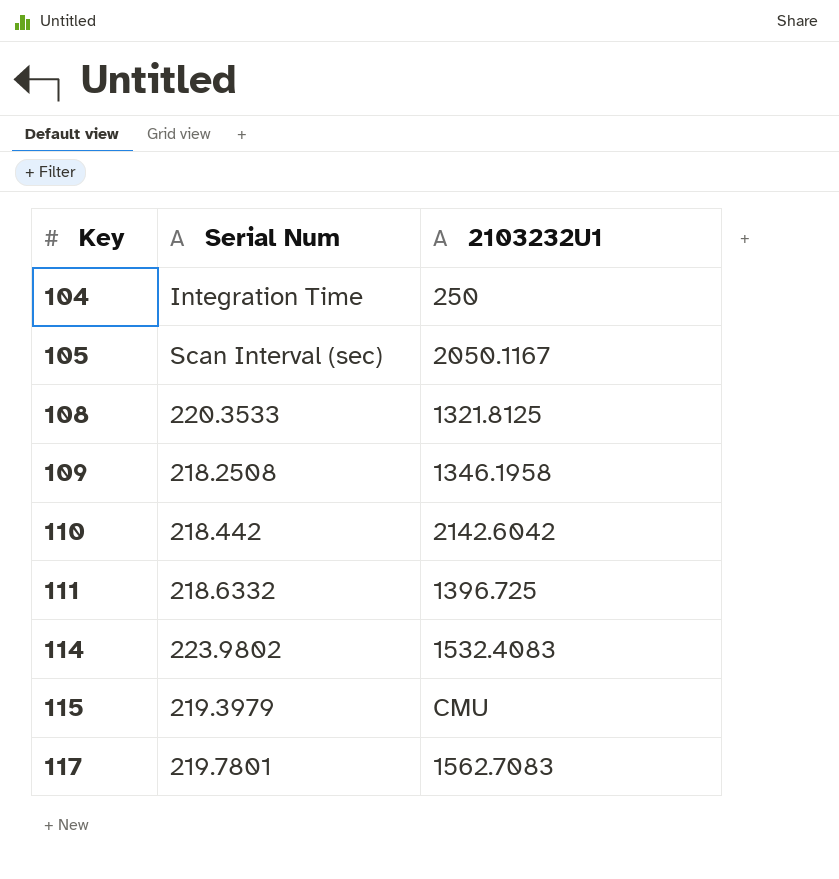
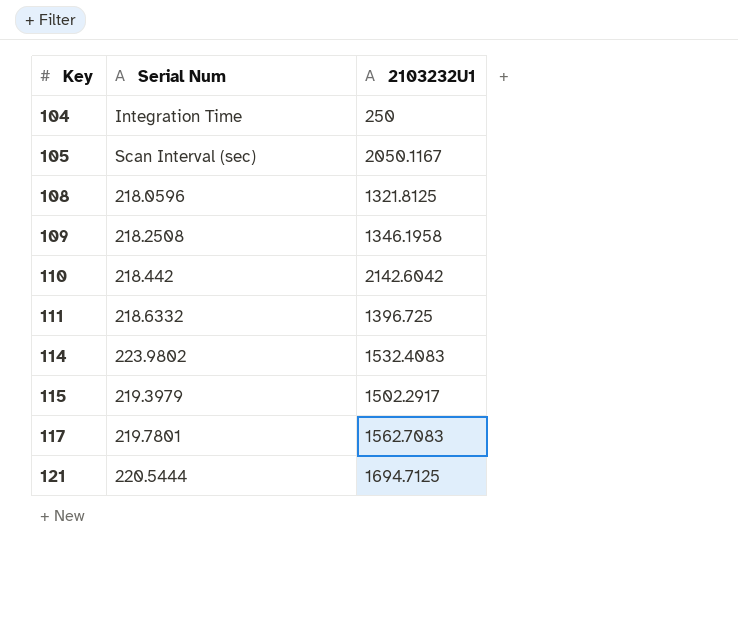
108 | Serial Num: 220.3533 -> 218.0596
115 | 2103232U1: CMU -> 1502.2917
row 121: none -> 220.5444 | 1694.7125

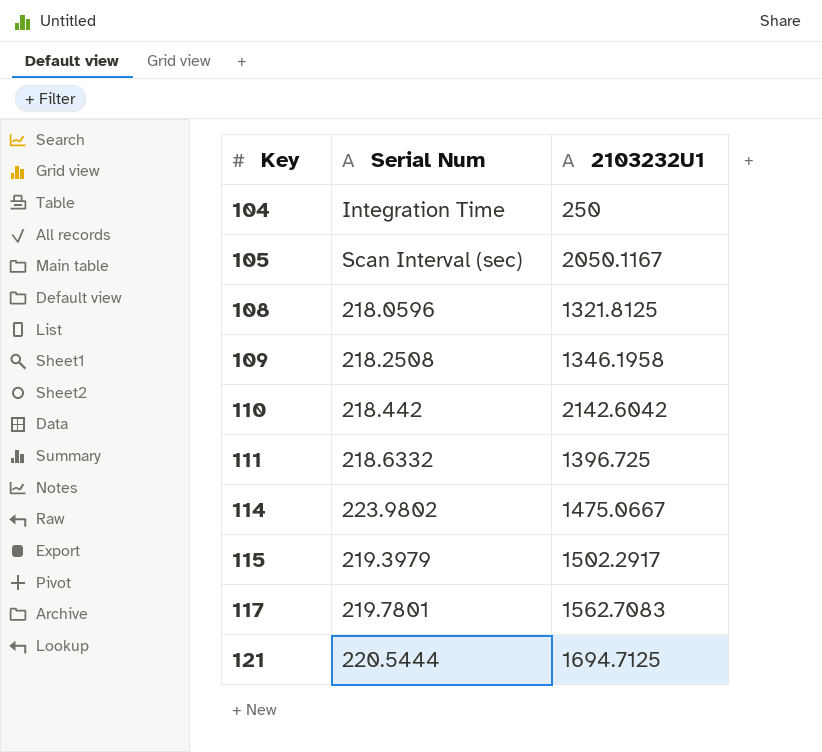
114 | 2103232U1: 1532.4083 -> 1475.0667

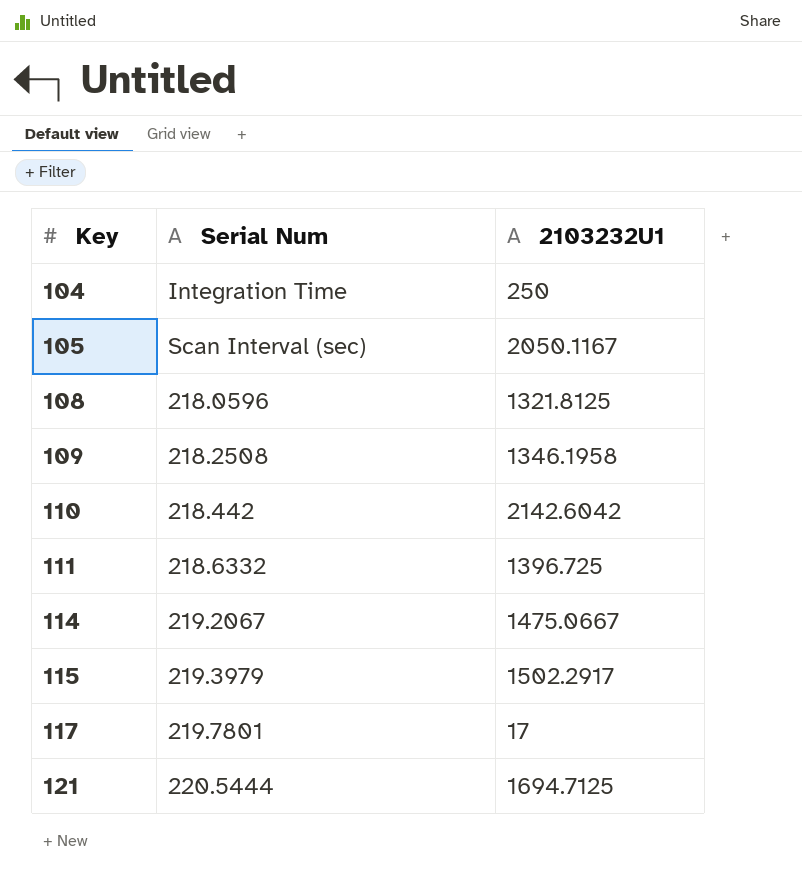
114 | Serial Num: 223.9802 -> 219.2067
117 | 2103232U1: 1562.7083 -> 17

